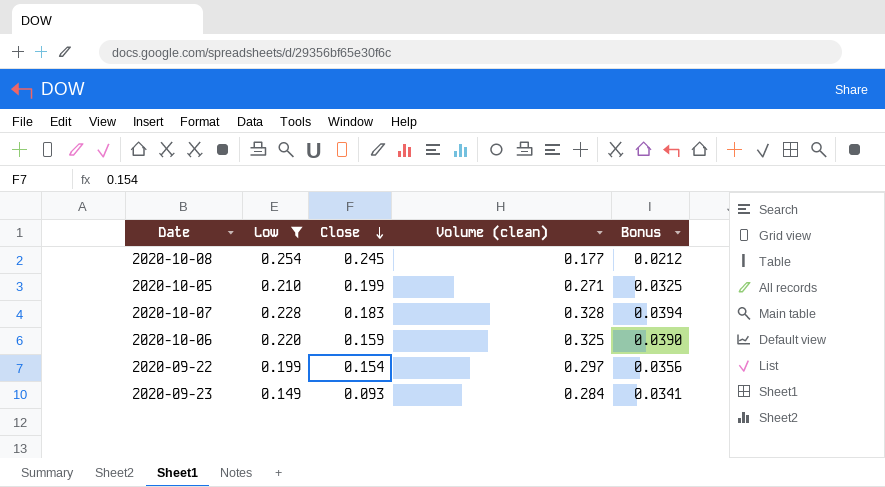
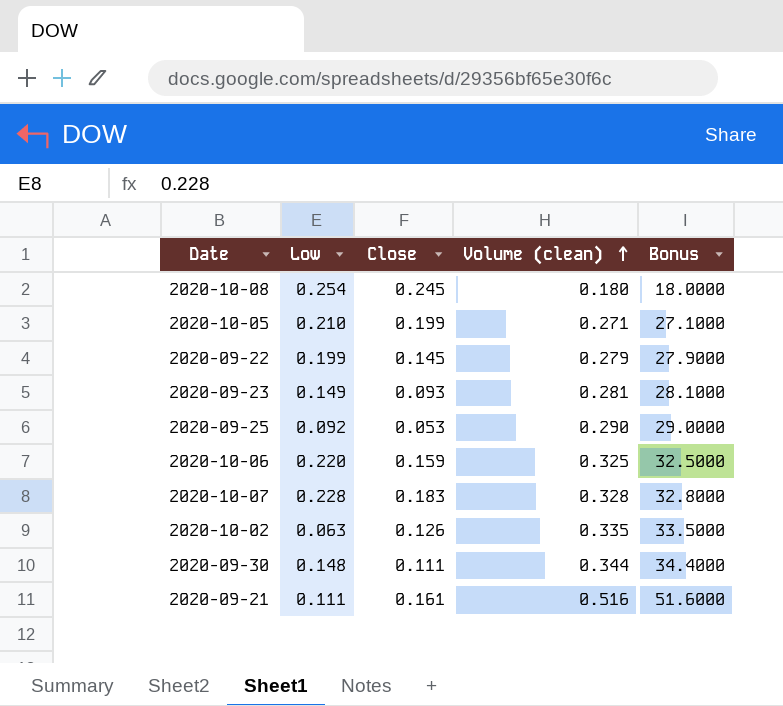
filter: Low >= 0.149 -> none
row order: Close descending -> Volume (clean) ascending
column Bonus | formula: [Volume (clean)] * 0.12 -> [Volume (clean)] * 100
2020-10-08 | Volume (clean): 0.177 -> 0.180
2020-09-22 | Close: 0.154 -> 0.145
2020-09-22 | Volume (clean): 0.297 -> 0.279
2020-09-23 | Volume (clean): 0.284 -> 0.281

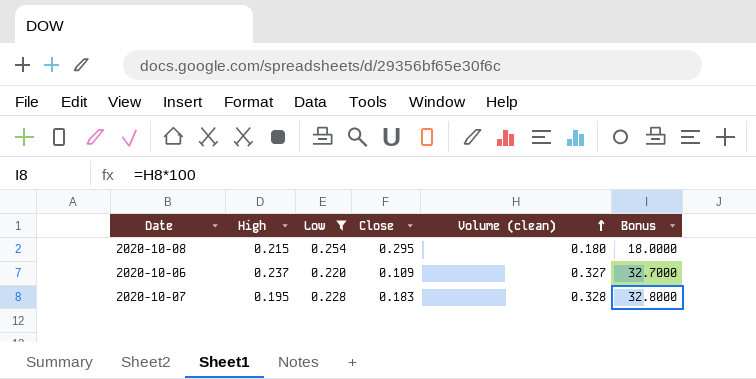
filter: none -> Low >= 0.220
column High | position: none -> 2
2020-10-08 | Close: 0.245 -> 0.295
2020-10-06 | Close: 0.159 -> 0.109
2020-10-06 | Volume (clean): 0.325 -> 0.327
2020-10-06 | Bonus: 32.5000 -> 32.7000

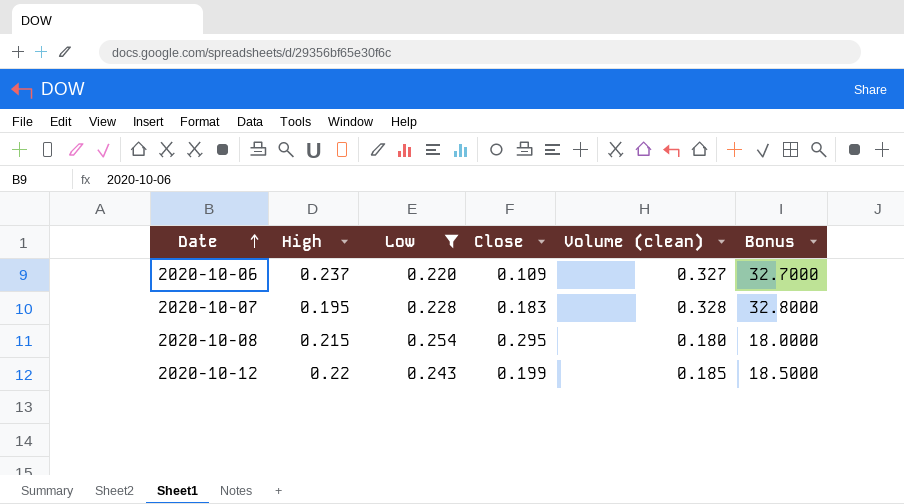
row order: Volume (clean) ascending -> Date ascending
row 2020-10-12: none -> 0.22 | 0.243 | 0.199 | 0.185 | 18.5000

